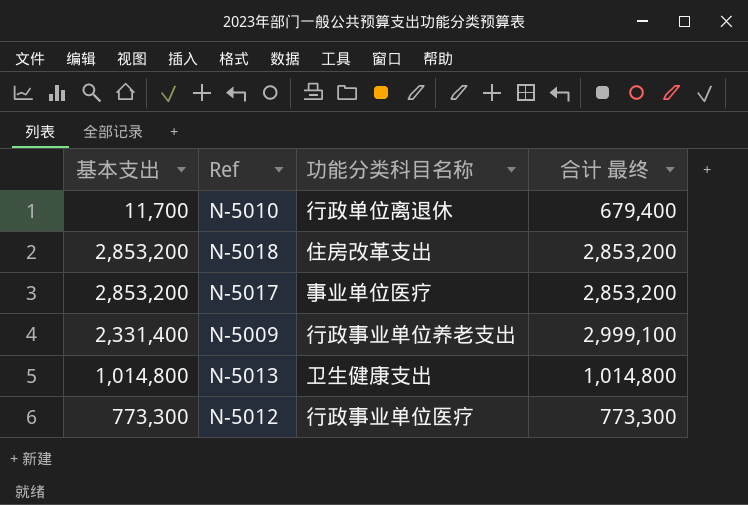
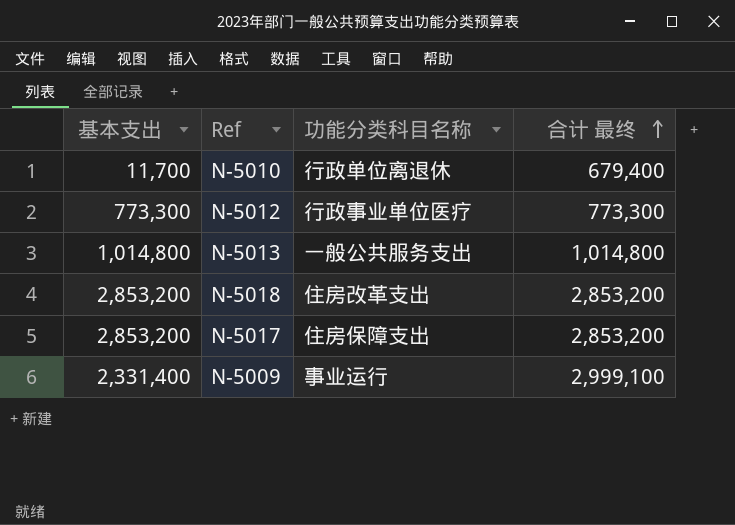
row order: none -> 合计 最终 ascending
N-5013 | 功能分类科目名称: 卫生健康支出 -> 一般公共服务支出
N-5017 | 功能分类科目名称: 事业单位医疗 -> 住房保障支出
N-5009 | 功能分类科目名称: 行政事业单位养老支出 -> 事业运行

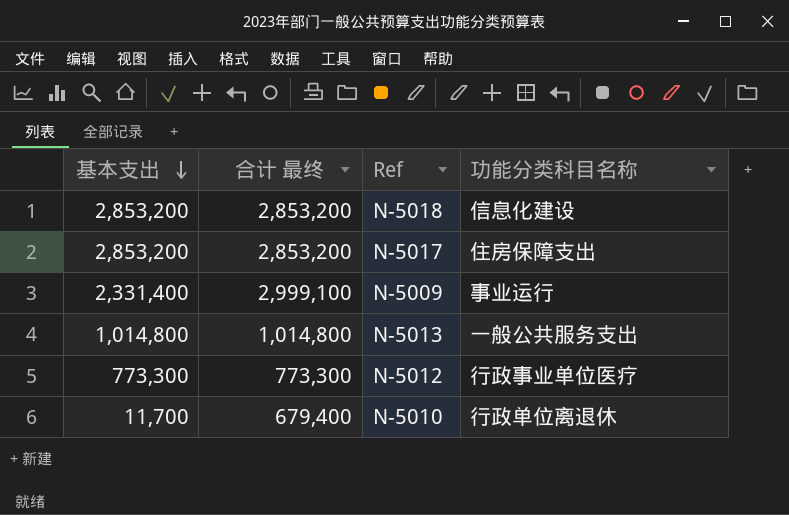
row order: 合计 最终 ascending -> 基本支出 descending
column 合计 最终 | position: 4 -> 2
N-5018 | 功能分类科目名称: 住房改革支出 -> 信息化建设

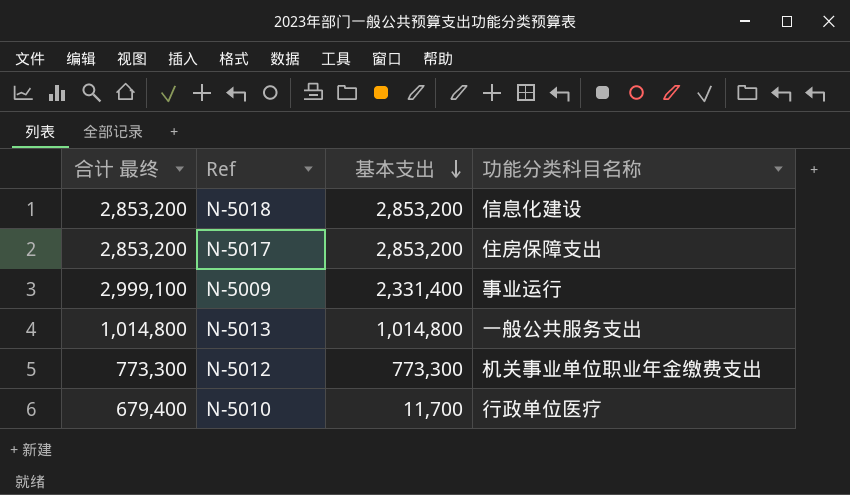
column 基本支出 | position: 1 -> 3
N-5012 | 功能分类科目名称: 行政事业单位医疗 -> 机关事业单位职业年金缴费支出
N-5010 | 功能分类科目名称: 行政单位离退休 -> 行政单位医疗

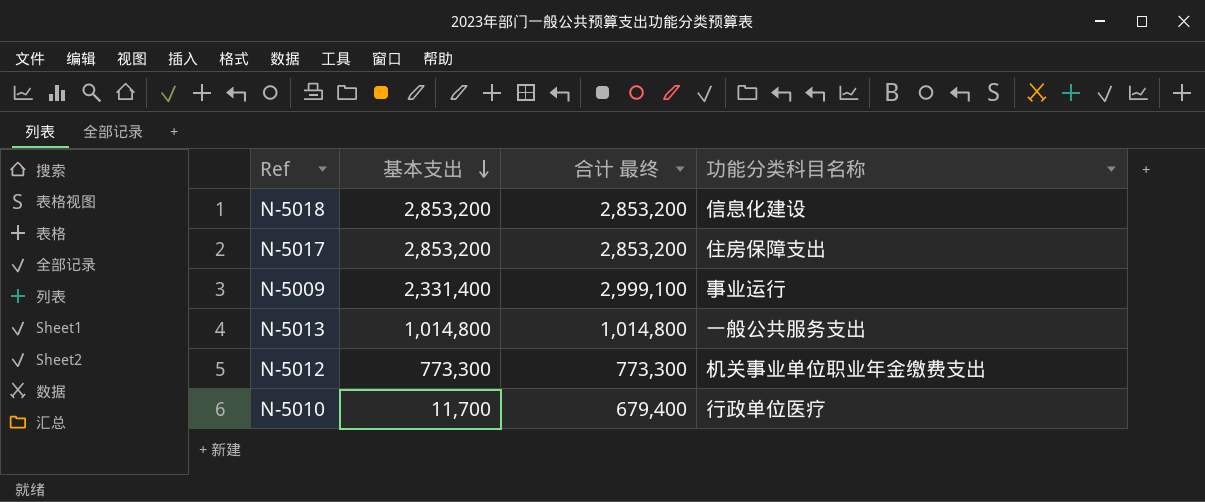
column 合计 最终 | position: 1 -> 3

